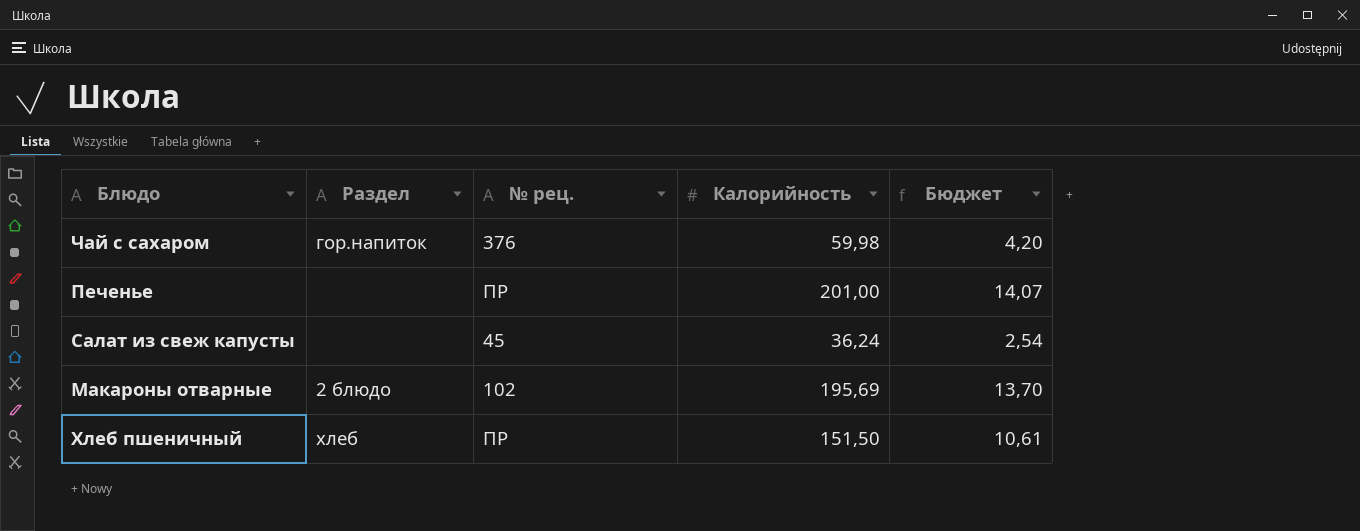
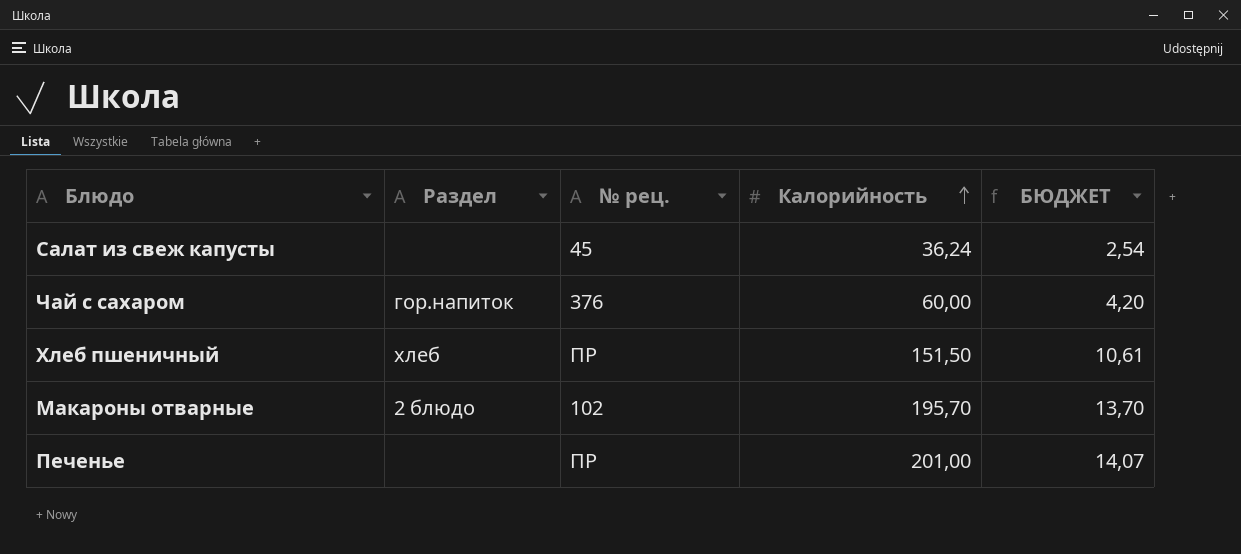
row order: none -> Калорийность ascending
column name: Бюджет -> БЮДЖЕТ
Чай с сахаром | Калорийность: 59,98 -> 60,00
Макароны отварные | Калорийность: 195,69 -> 195,70

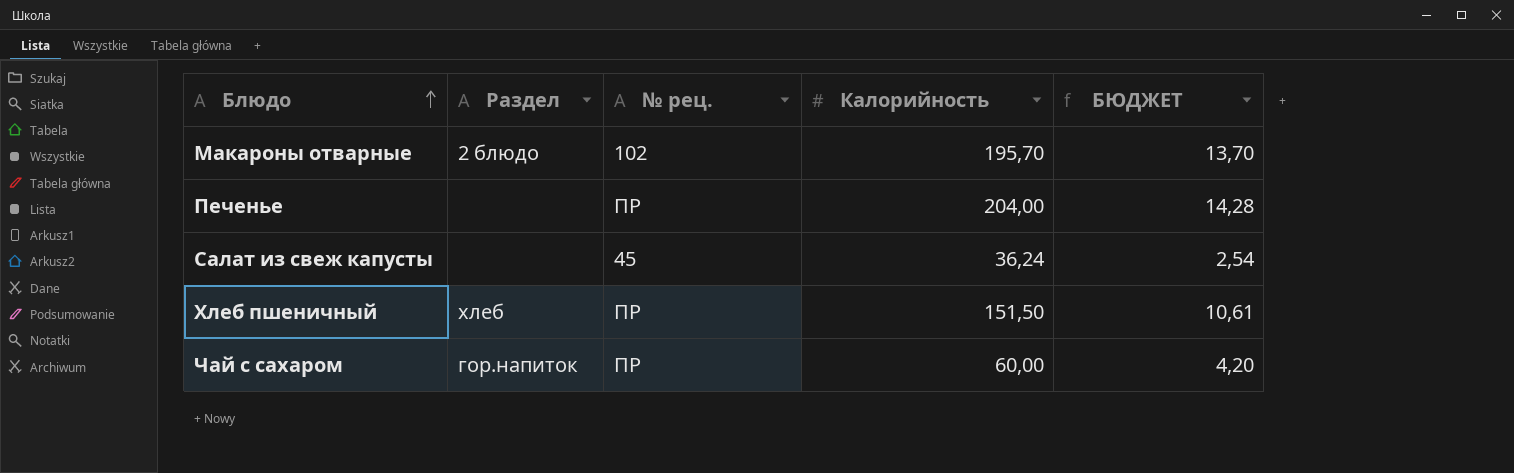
row order: Калорийность ascending -> Блюдо ascending
Печенье | Калорийность: 201,00 -> 204,00
Печенье | БЮДЖЕТ: 14,07 -> 14,28
Чай с сахаром | № рец.: 376 -> ПР

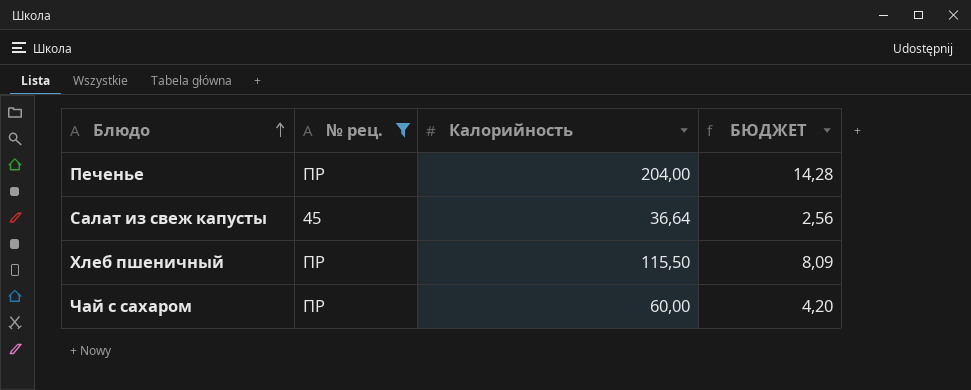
filter: none -> № рец. != 102
column Раздел | position: 2 -> none
Салат из свеж капусты | Калорийность: 36,24 -> 36,64
Салат из свеж капусты | БЮДЖЕТ: 2,54 -> 2,56
Хлеб пшеничный | Калорийность: 151,50 -> 115,50
Хлеб пшеничный | БЮДЖЕТ: 10,61 -> 8,09

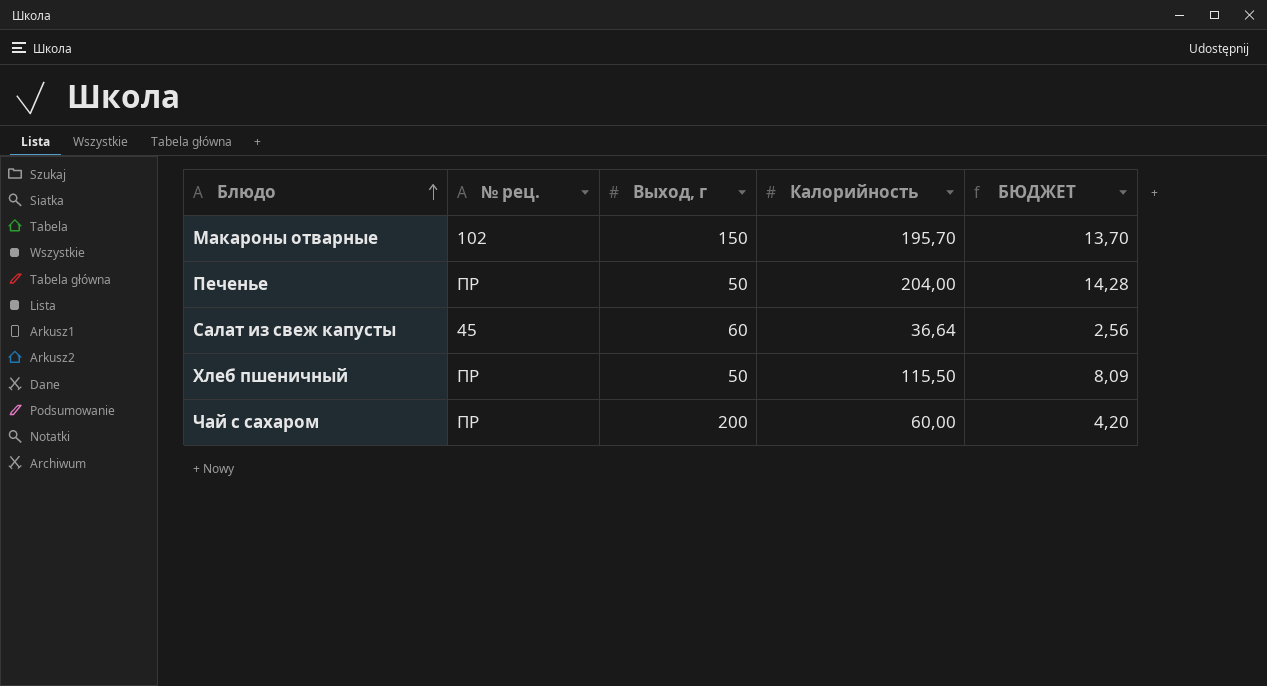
filter: № рец. != 102 -> none
column Выход, г | position: none -> 3

